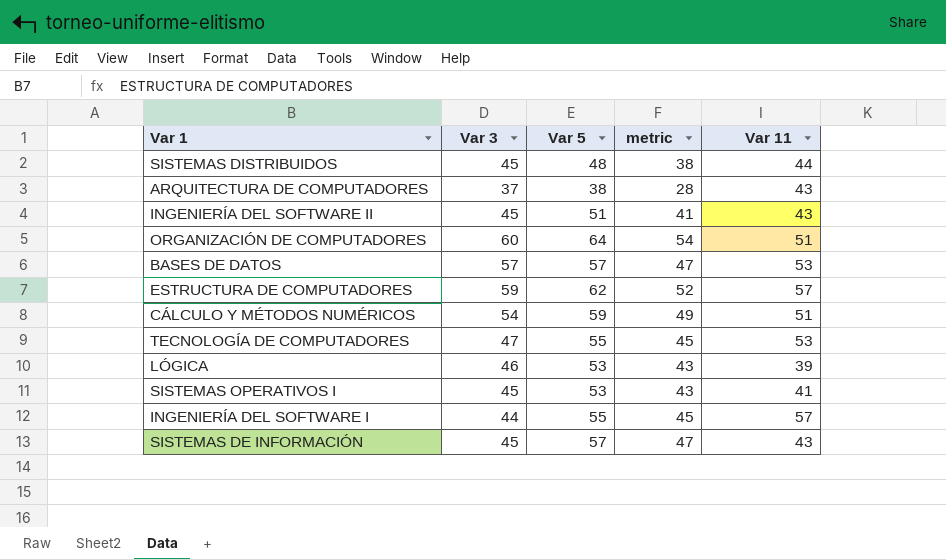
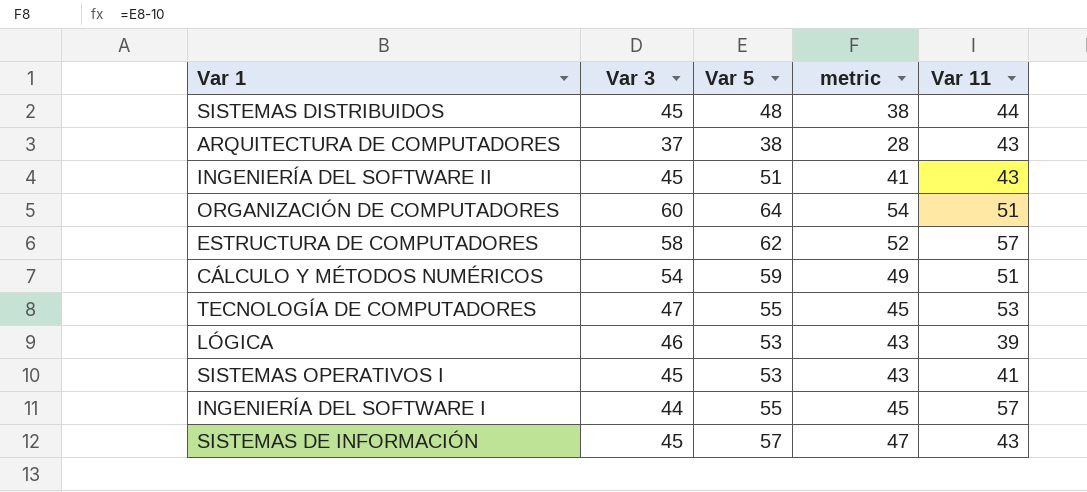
row BASES DE DATOS: 57 | 57 | 47 | 53 -> none
ESTRUCTURA DE COMPUTADORES | Var 3: 59 -> 58

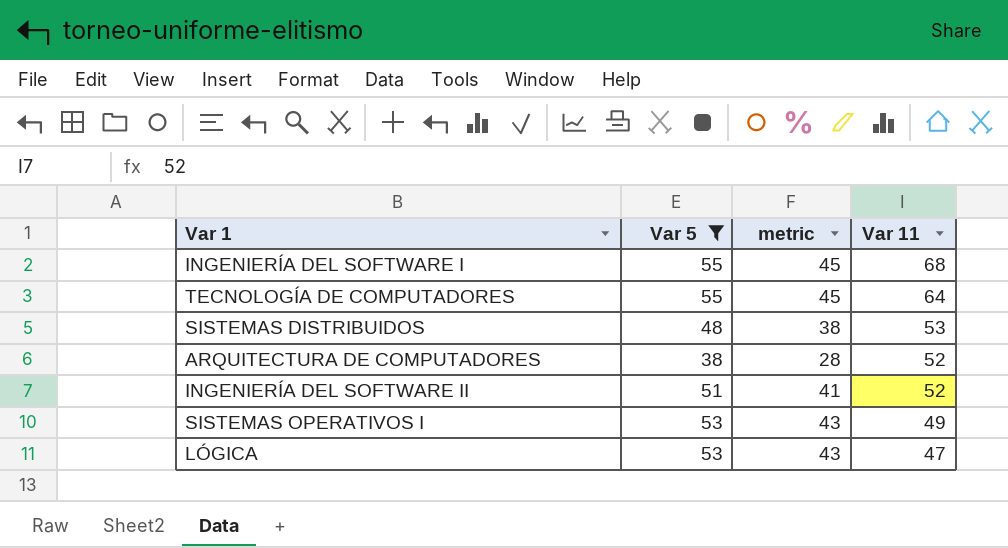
filter: none -> Var 5 <= 55
row order: none -> Var 11 descending
column Var 3 | position: 2 -> none
INGENIERÍA DEL SOFTWARE I | Var 11: 57 -> 68
TECNOLOGÍA DE COMPUTADORES | Var 11: 53 -> 64
SISTEMAS DISTRIBUIDOS | Var 11: 44 -> 53
ARQUITECTURA DE COMPUTADORES | Var 11: 43 -> 52
INGENIERÍA DEL SOFTWARE II | Var 11: 43 -> 52
SISTEMAS OPERATIVOS I | Var 11: 41 -> 49
LÓGICA | Var 11: 39 -> 47

